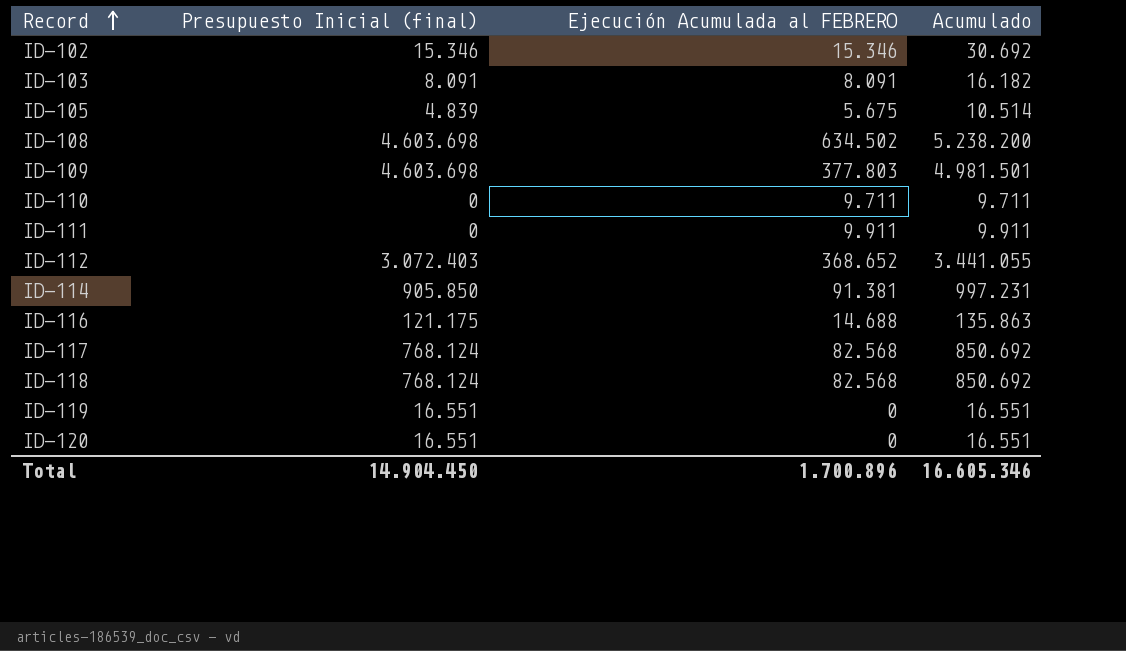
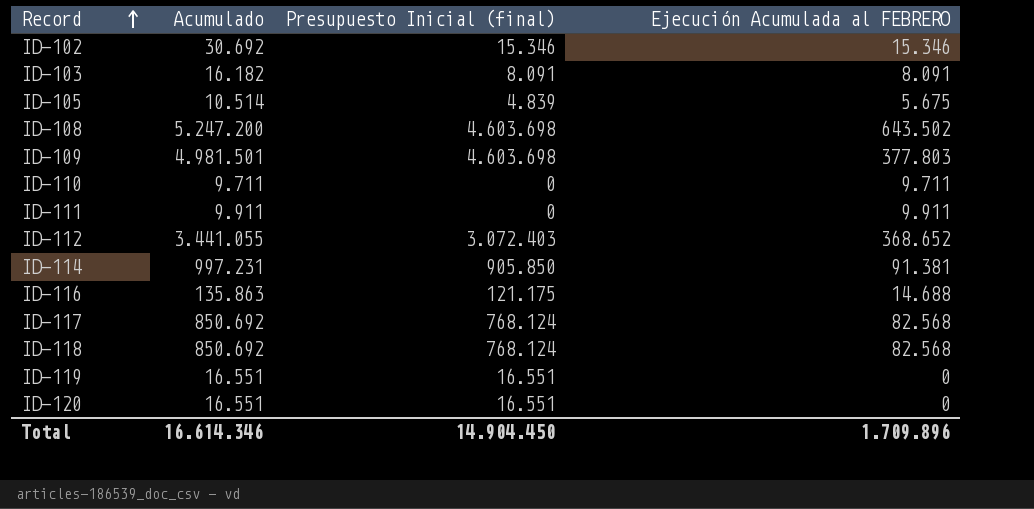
column Acumulado | position: 4 -> 2
ID-108 | Acumulado: 5.238.200 -> 5.247.200
ID-108 | Ejecución Acumulada al FEBRERO: 634.502 -> 643.502
Total | Acumulado: 16.605.346 -> 16.614.346
Total | Ejecución Acumulada al FEBRERO: 1.700.896 -> 1.709.896

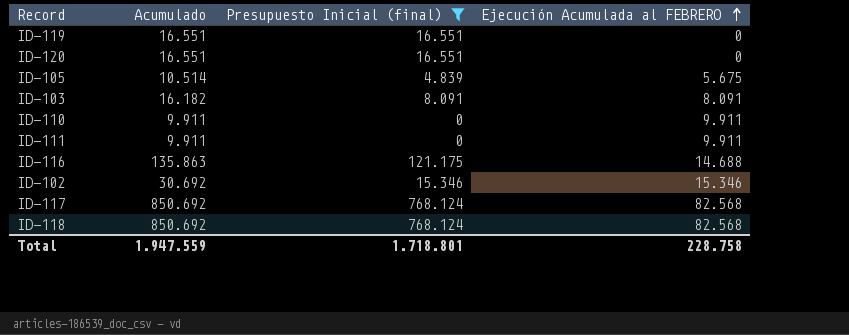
filter: none -> Presupuesto Inicial (final) <= 768.124
row order: Record ascending -> Ejecución Acumulada al FEBRERO ascending
ID-110 | Acumulado: 9.711 -> 9.911
ID-110 | Ejecución Acumulada al FEBRERO: 9.711 -> 9.911
Total | Acumulado: 16.614.346 -> 1.947.559
Total | Presupuesto Inicial (final): 14.904.450 -> 1.718.801
Total | Ejecución Acumulada al FEBRERO: 1.709.896 -> 228.758

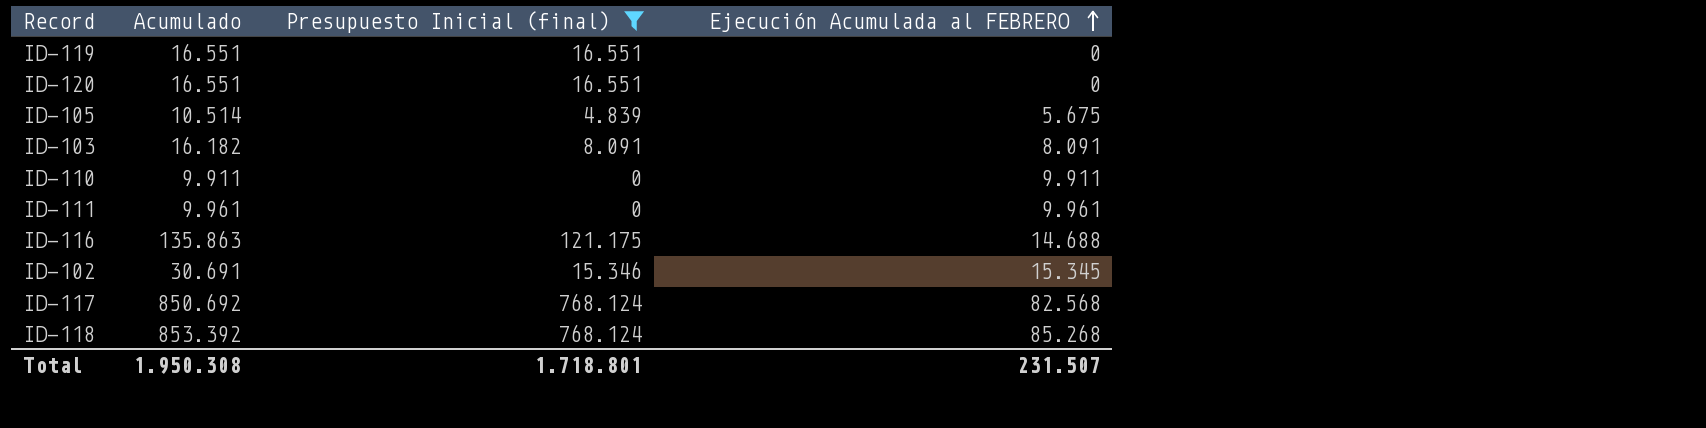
ID-111 | Acumulado: 9.911 -> 9.961
ID-111 | Ejecución Acumulada al FEBRERO: 9.911 -> 9.961
ID-102 | Acumulado: 30.692 -> 30.691
ID-102 | Ejecución Acumulada al FEBRERO: 15.346 -> 15.345
ID-118 | Acumulado: 850.692 -> 853.392
ID-118 | Ejecución Acumulada al FEBRERO: 82.568 -> 85.268
Total | Acumulado: 1.947.559 -> 1.950.308
Total | Ejecución Acumulada al FEBRERO: 228.758 -> 231.507

